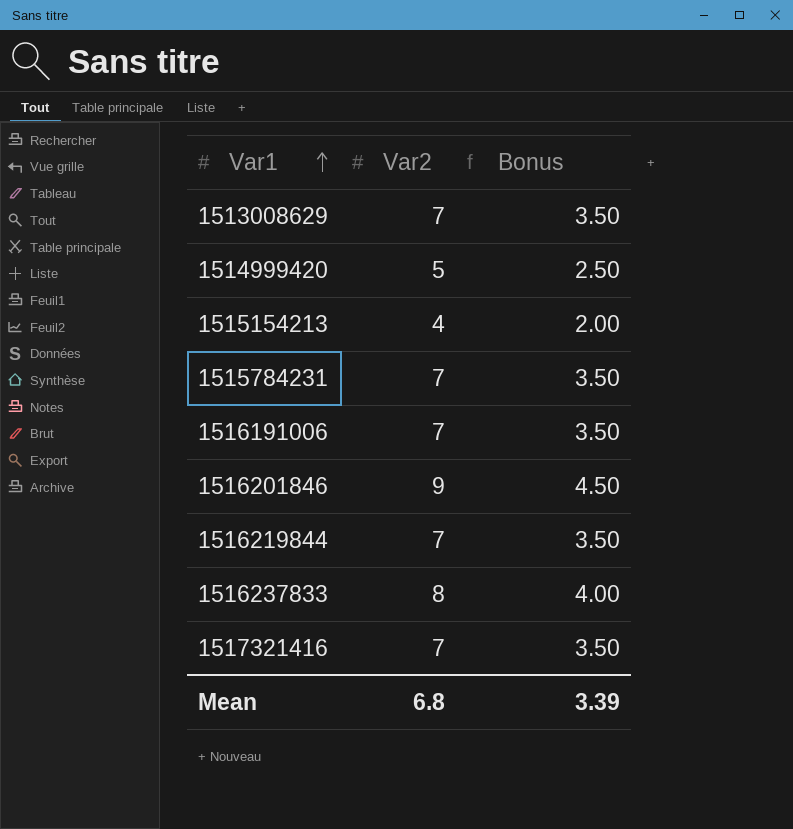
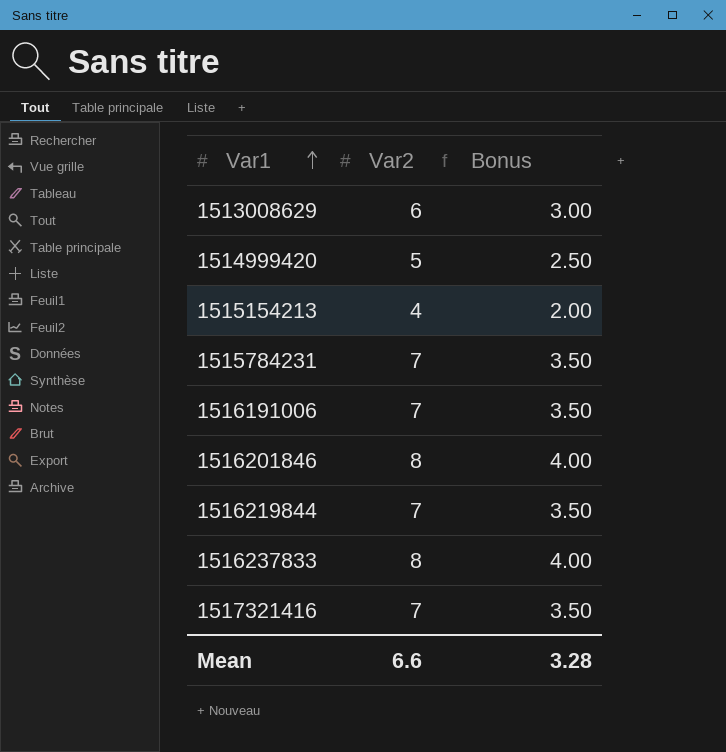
1513008629 | Var2: 7 -> 6
1513008629 | Bonus: 3.50 -> 3.00
1516201846 | Var2: 9 -> 8
1516201846 | Bonus: 4.50 -> 4.00
Mean | Var2: 6.8 -> 6.6
Mean | Bonus: 3.39 -> 3.28

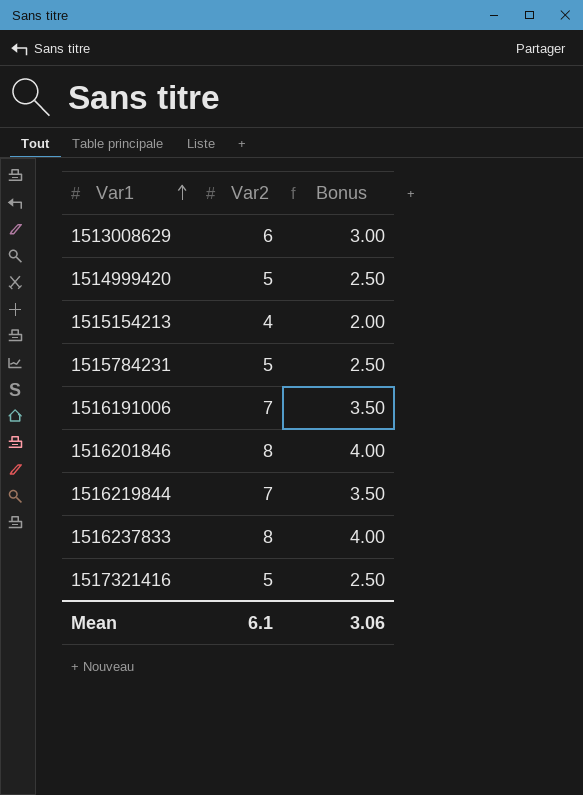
1515784231 | Var2: 7 -> 5
1515784231 | Bonus: 3.50 -> 2.50
1517321416 | Var2: 7 -> 5
1517321416 | Bonus: 3.50 -> 2.50
Mean | Var2: 6.6 -> 6.1
Mean | Bonus: 3.28 -> 3.06

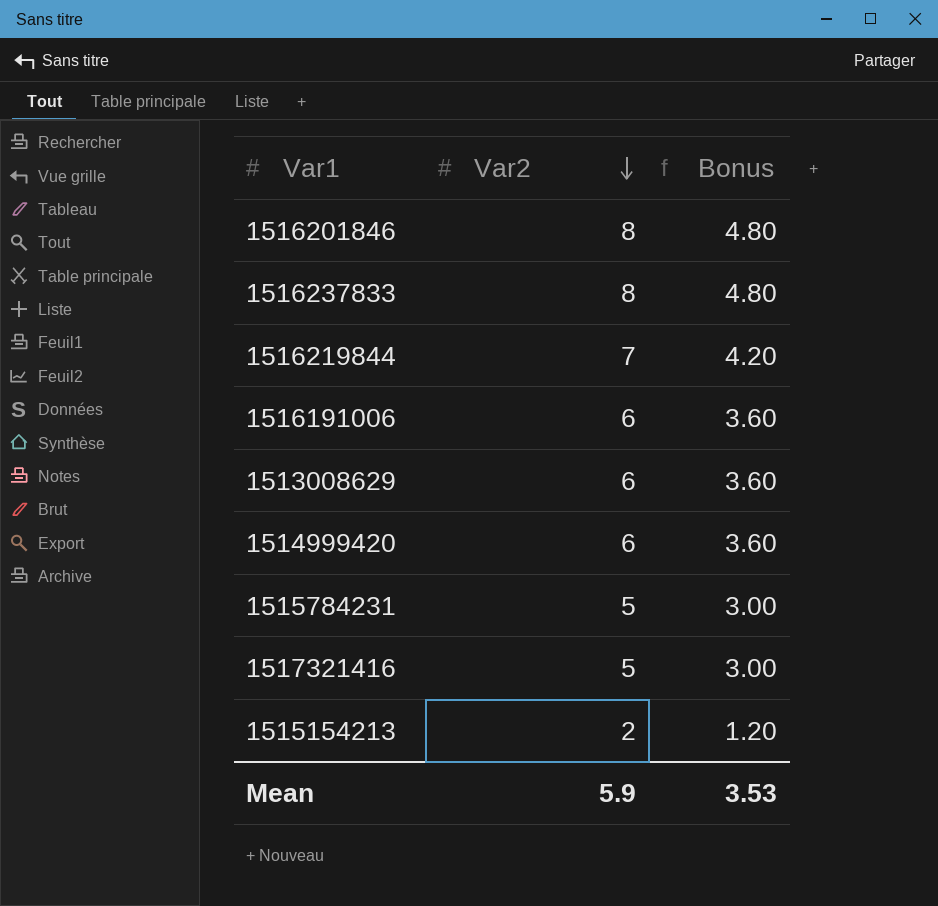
row order: Var1 ascending -> Var2 descending
column Bonus | formula: [Var2] * 0.5 -> [Var2] * 0.6
1516191006 | Var2: 7 -> 6
1514999420 | Var2: 5 -> 6
1515154213 | Var2: 4 -> 2
Mean | Var2: 6.1 -> 5.9
Mean | Bonus: 3.06 -> 3.53

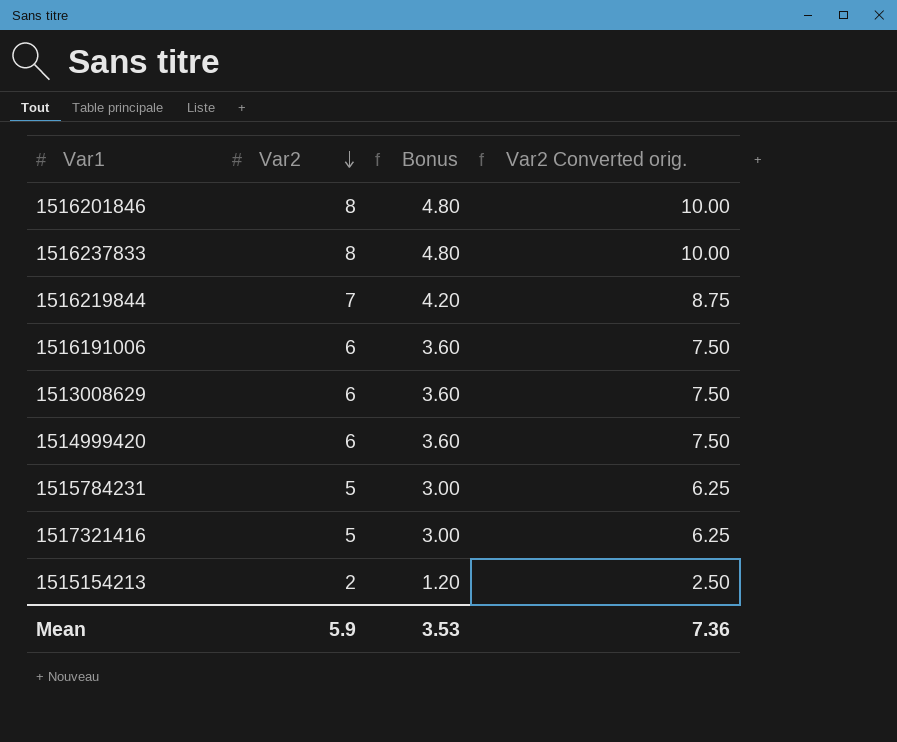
column Var2 Converted orig. | formula: none -> [Var2] * 1.25

